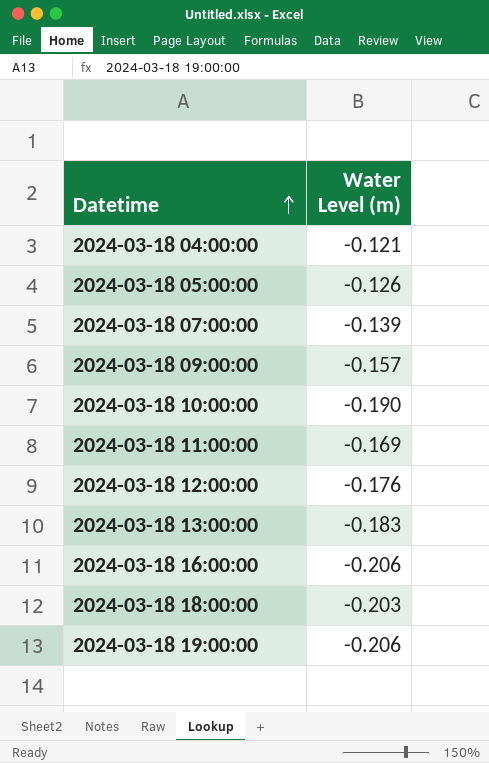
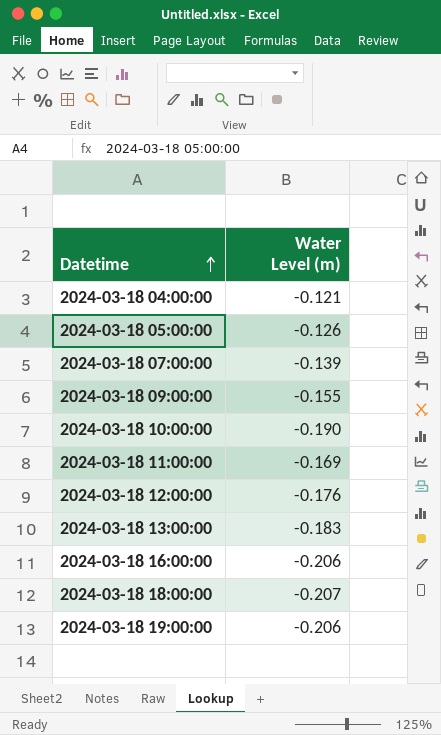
2024-03-18 09:00:00 | Water Level (m): -0.157 -> -0.155
2024-03-18 18:00:00 | Water Level (m): -0.203 -> -0.207

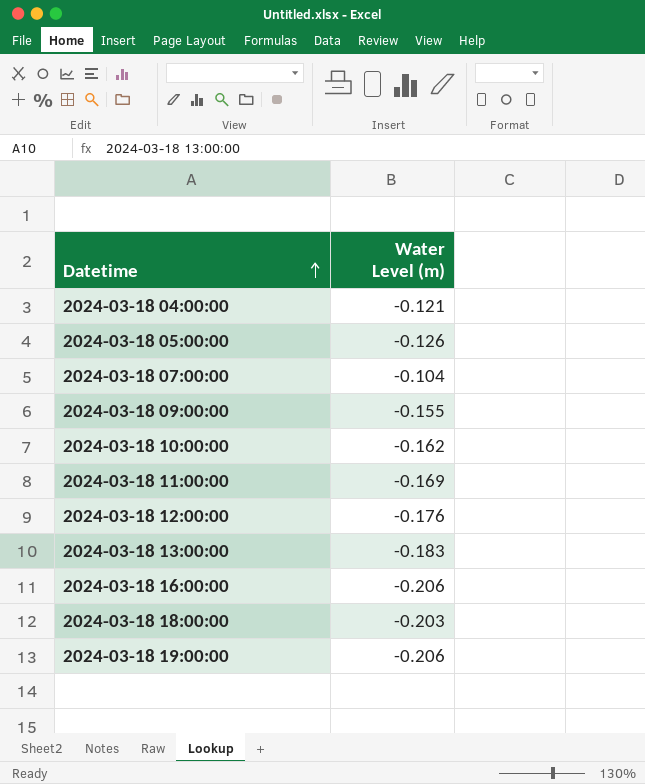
2024-03-18 07:00:00 | Water Level (m): -0.139 -> -0.104
2024-03-18 10:00:00 | Water Level (m): -0.190 -> -0.162
2024-03-18 18:00:00 | Water Level (m): -0.207 -> -0.203

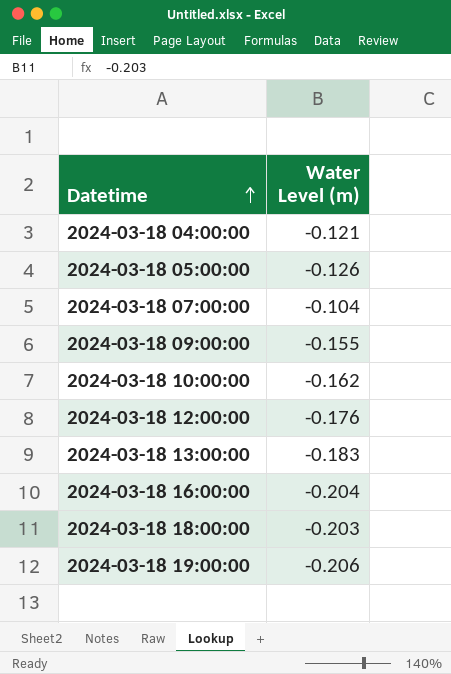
row 2024-03-18 11:00:00: -0.169 -> none
2024-03-18 16:00:00 | Water Level (m): -0.206 -> -0.204

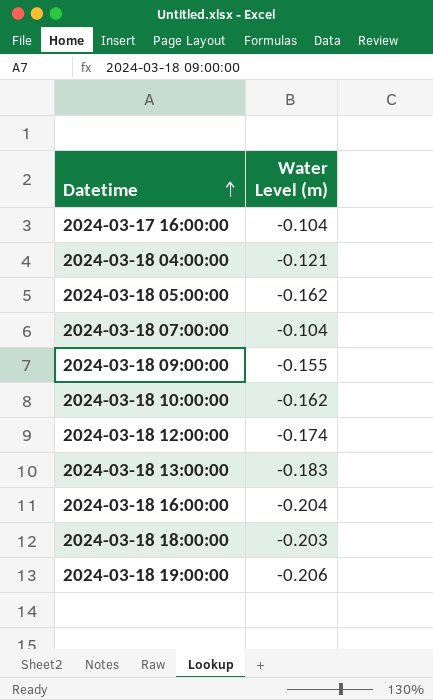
row 2024-03-17 16:00:00: none -> -0.104
2024-03-18 05:00:00 | Water Level (m): -0.126 -> -0.162
2024-03-18 12:00:00 | Water Level (m): -0.176 -> -0.174

